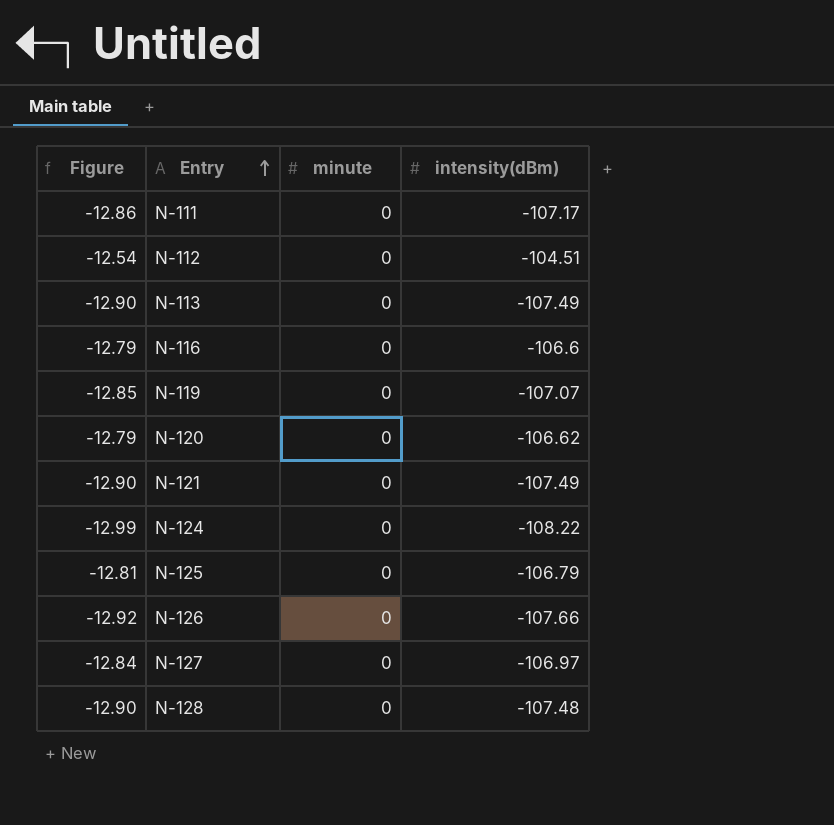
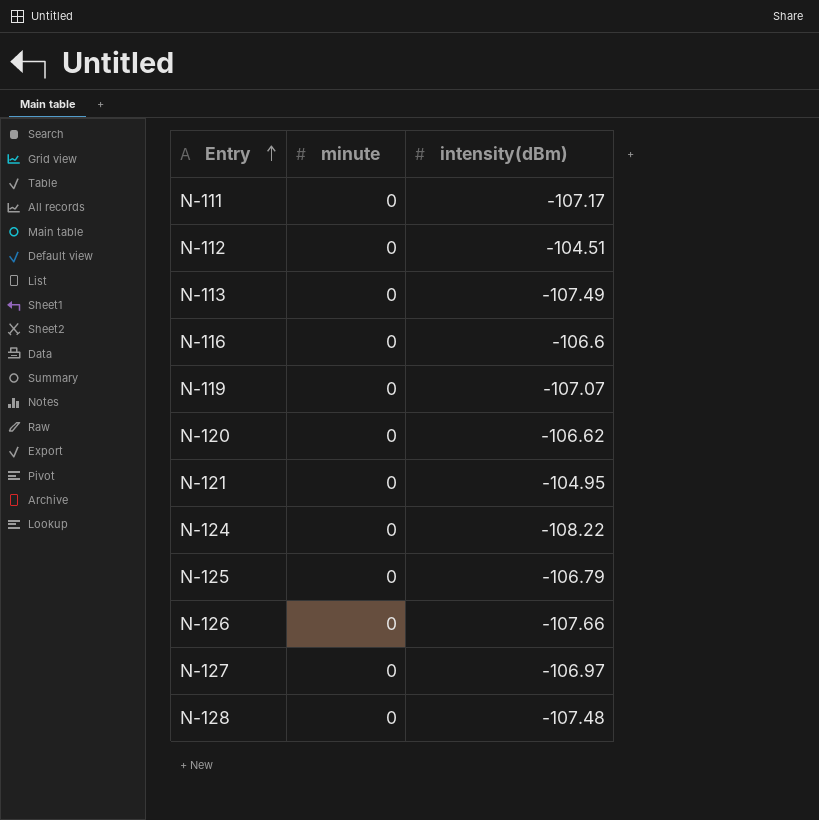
column Figure | formula: [intensity(dBm)] * 0.12 -> none
N-121 | intensity(dBm): -107.49 -> -104.95

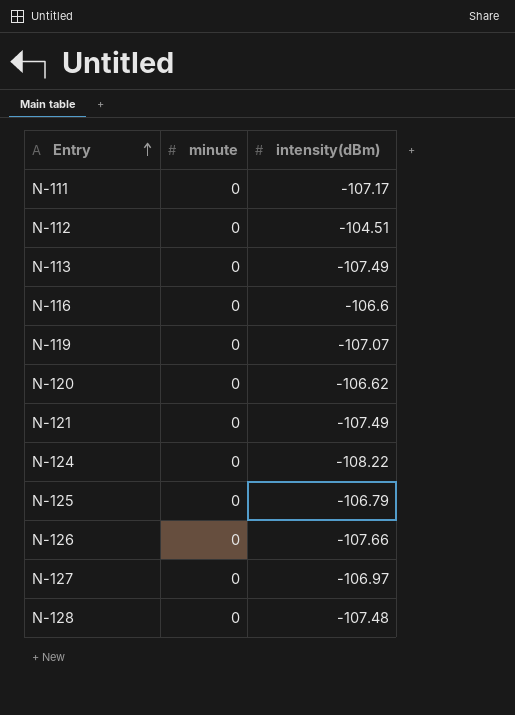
N-121 | intensity(dBm): -104.95 -> -107.49

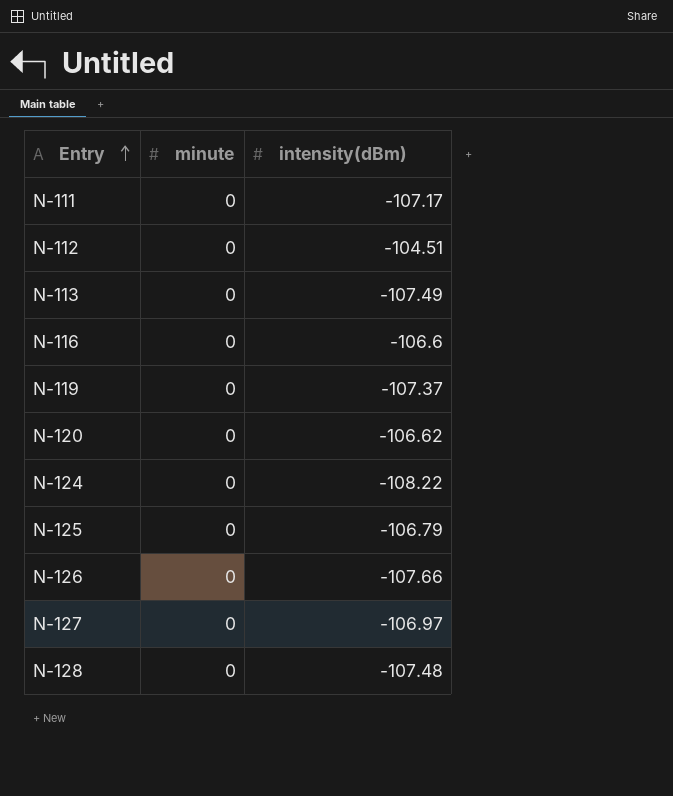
row N-121: 0 | -107.49 -> none
N-119 | intensity(dBm): -107.07 -> -107.37

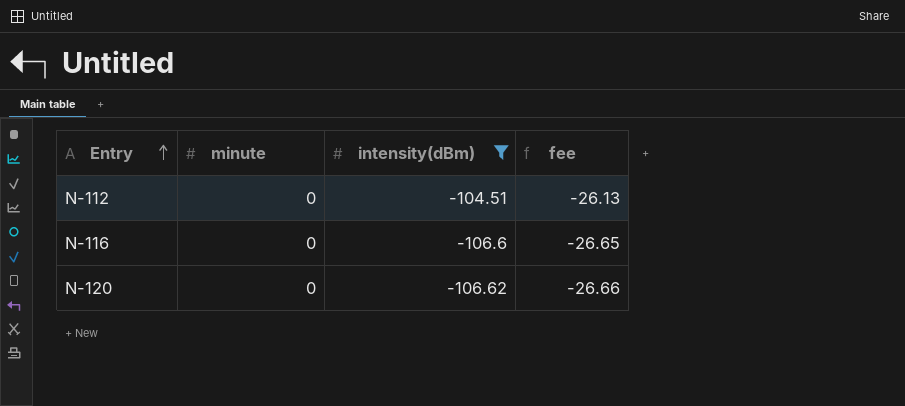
filter: none -> intensity(dBm) >= -106.62
column fee | formula: none -> [intensity(dBm)] * 0.25

